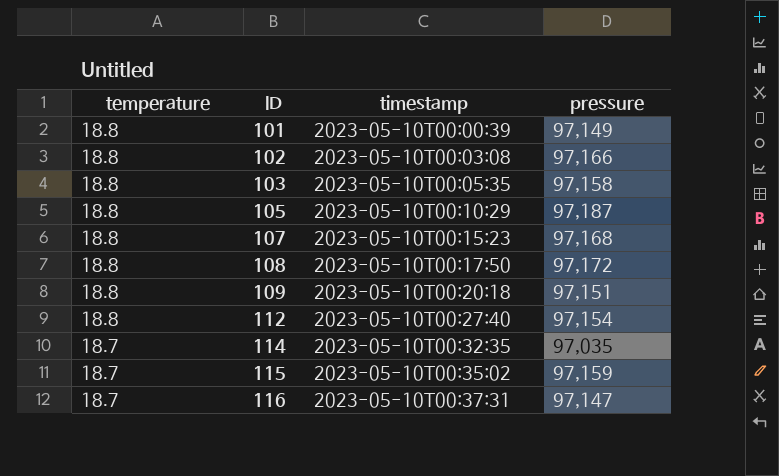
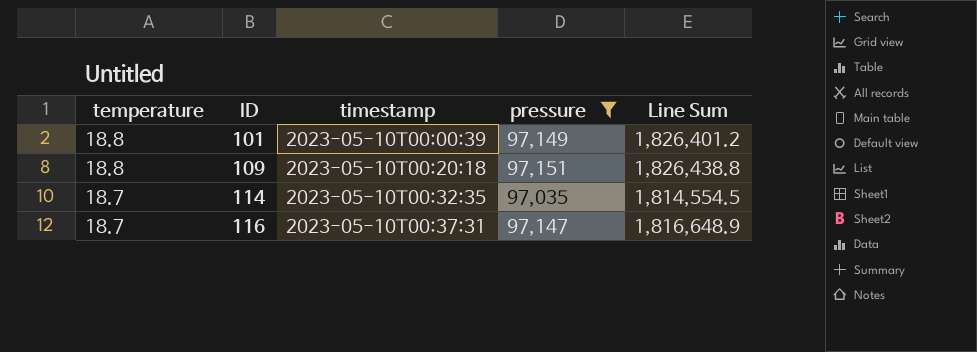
filter: none -> pressure <= 97,151
column Line Sum | formula: none -> [temperature] * [pressure]

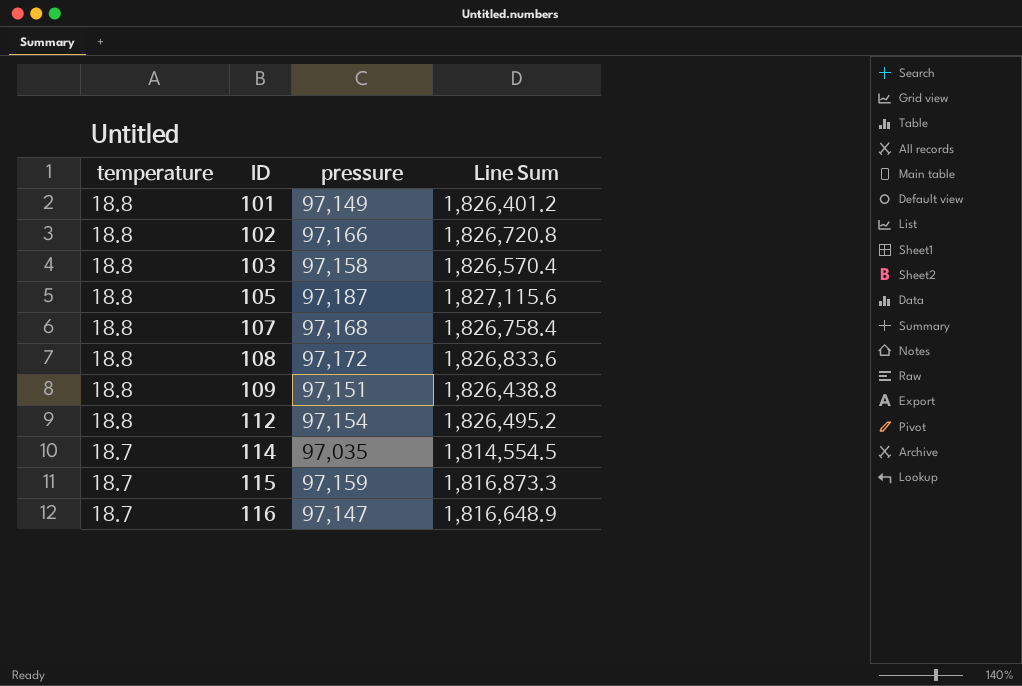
filter: pressure <= 97,151 -> none
column timestamp | position: 3 -> none

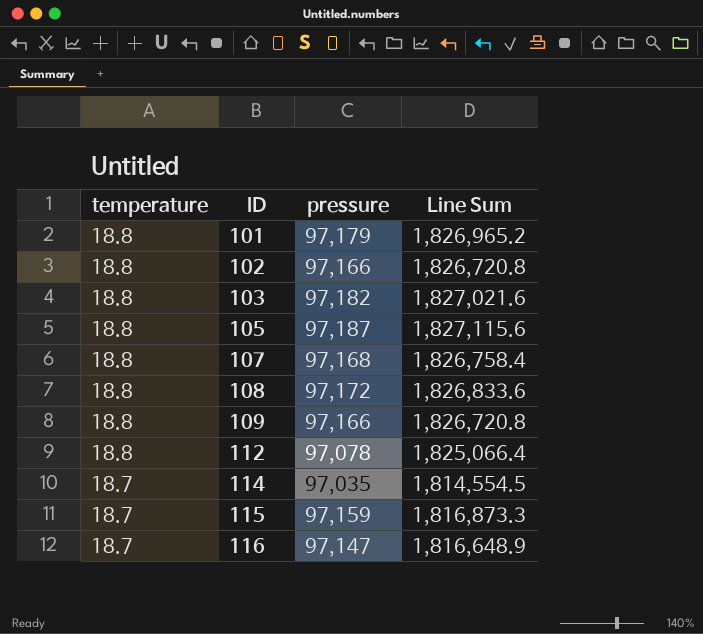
101 | pressure: 97,149 -> 97,179
101 | Line Sum: 1,826,401.2 -> 1,826,965.2
103 | pressure: 97,158 -> 97,182
103 | Line Sum: 1,826,570.4 -> 1,827,021.6
109 | pressure: 97,151 -> 97,166
109 | Line Sum: 1,826,438.8 -> 1,826,720.8
112 | pressure: 97,154 -> 97,078
112 | Line Sum: 1,826,495.2 -> 1,825,066.4

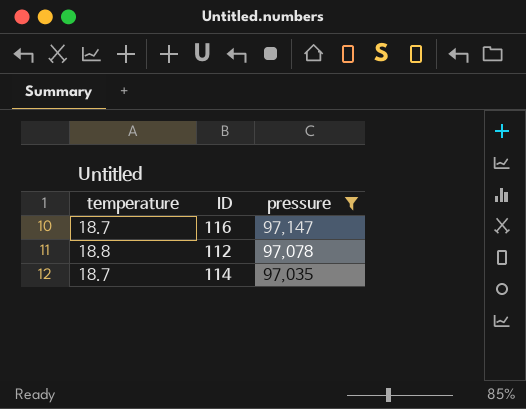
filter: none -> pressure <= 97,147
row order: temperature descending -> pressure descending
column Line Sum | formula: [temperature] * [pressure] -> none

